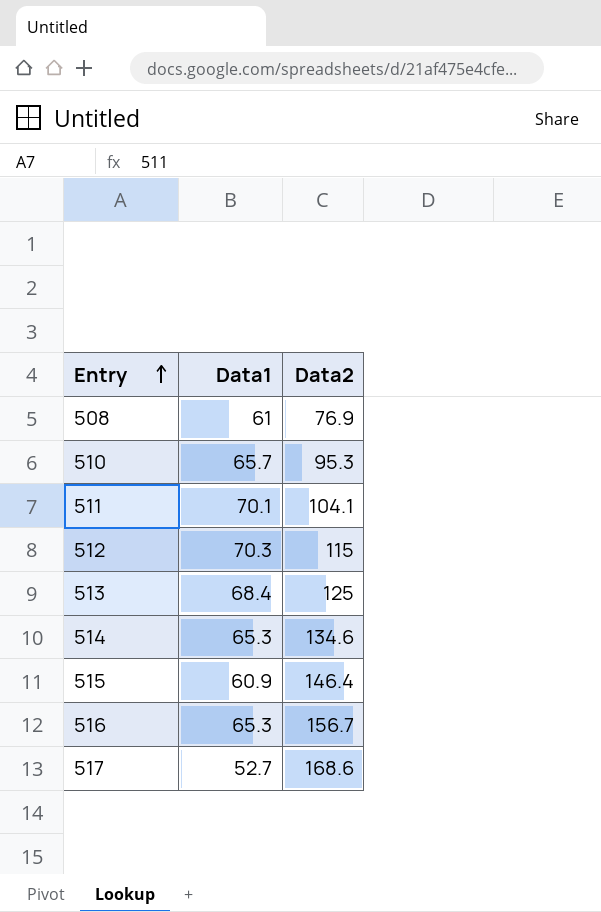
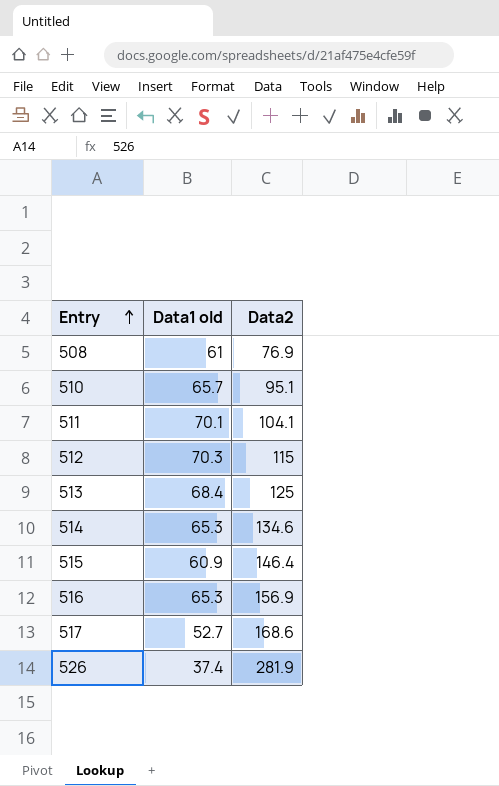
column name: Data1 -> Data1 old
510 | Data2: 95.3 -> 95.1
516 | Data2: 156.7 -> 156.9
row 526: none -> 37.4 | 281.9

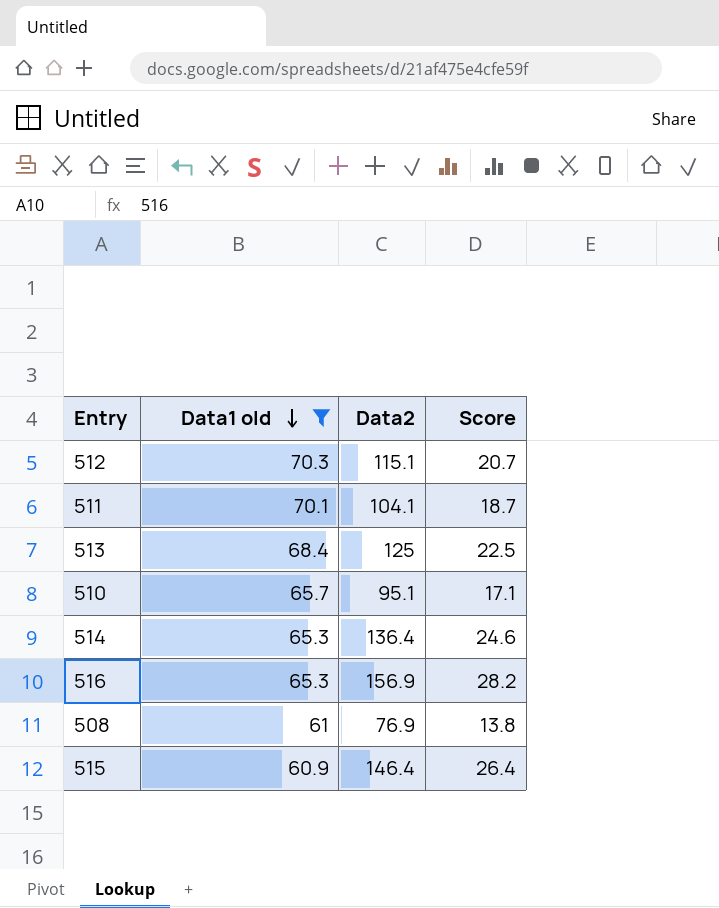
filter: none -> Data1 old >= 60.9
row order: Entry ascending -> Data1 old descending
column Score | formula: none -> [Data2] * 0.18
512 | Data2: 115 -> 115.1
514 | Data2: 134.6 -> 136.4

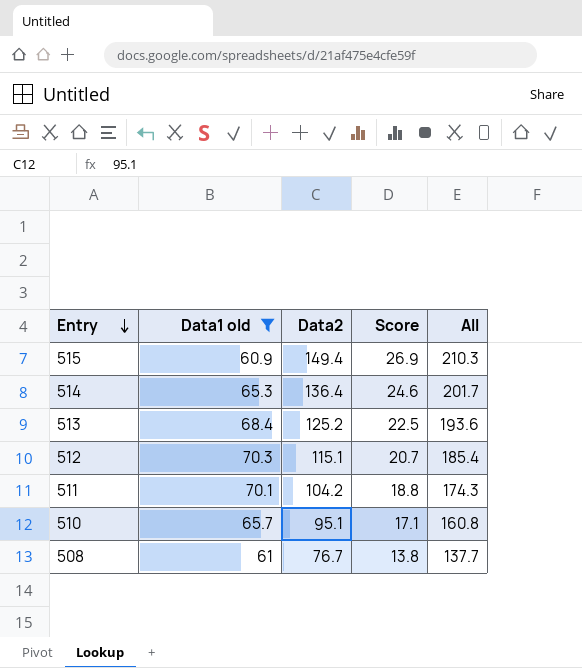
row order: Data1 old descending -> Entry descending
column All | formula: none -> [Data1 old] + [Data2]
row 516: 65.3 | 156.9 | 28.2 -> none
515 | Data2: 146.4 -> 149.4
515 | Score: 26.4 -> 26.9
513 | Data2: 125 -> 125.2
511 | Data2: 104.1 -> 104.2
511 | Score: 18.7 -> 18.8
508 | Data2: 76.9 -> 76.7

